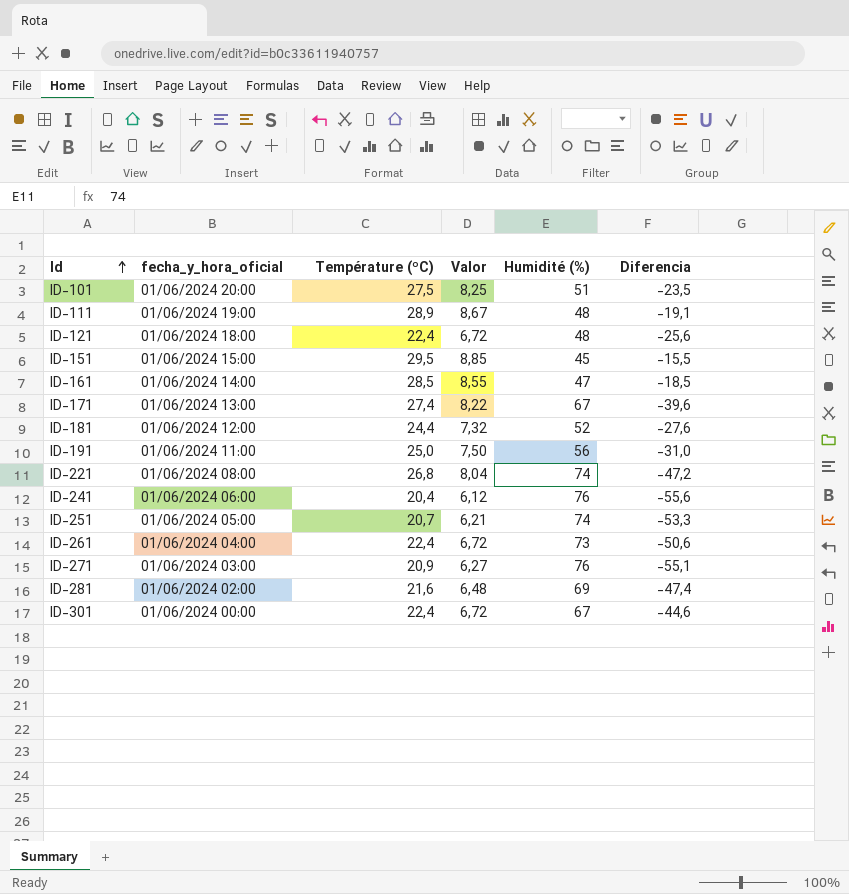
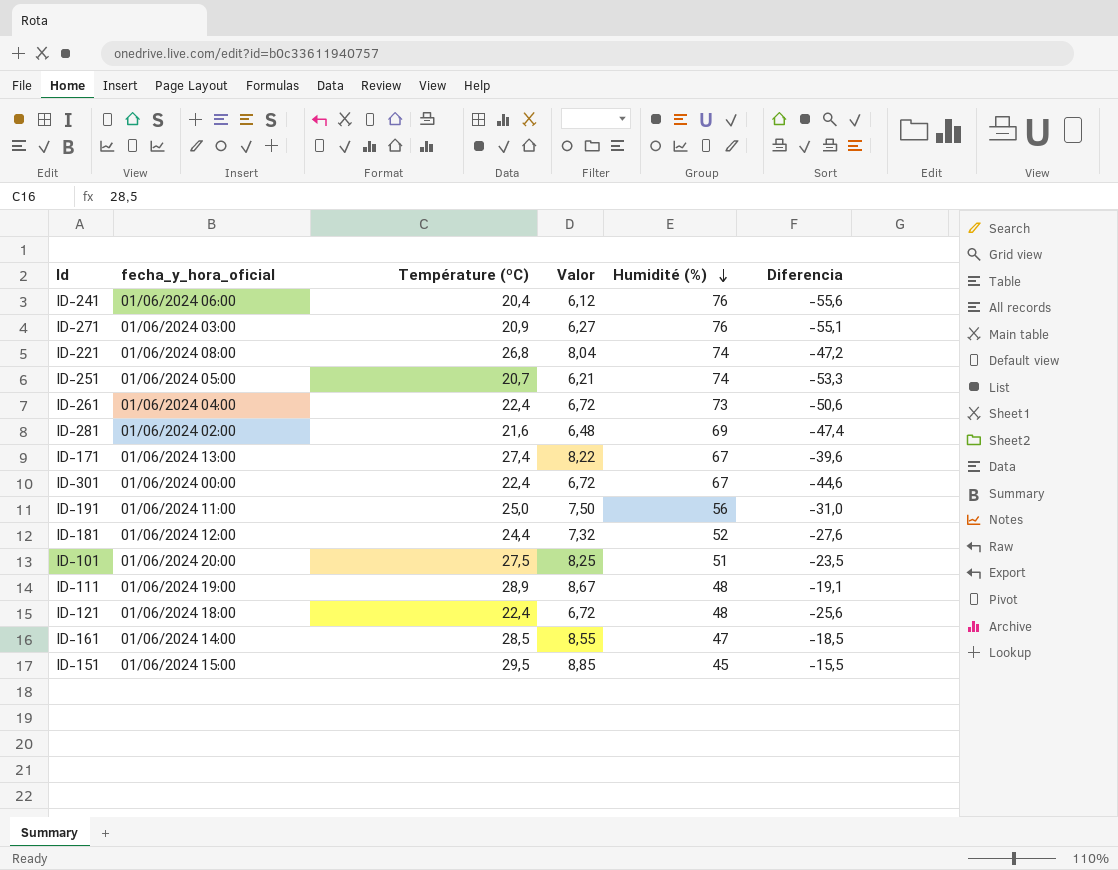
row order: Id ascending -> Humidité (%) descending

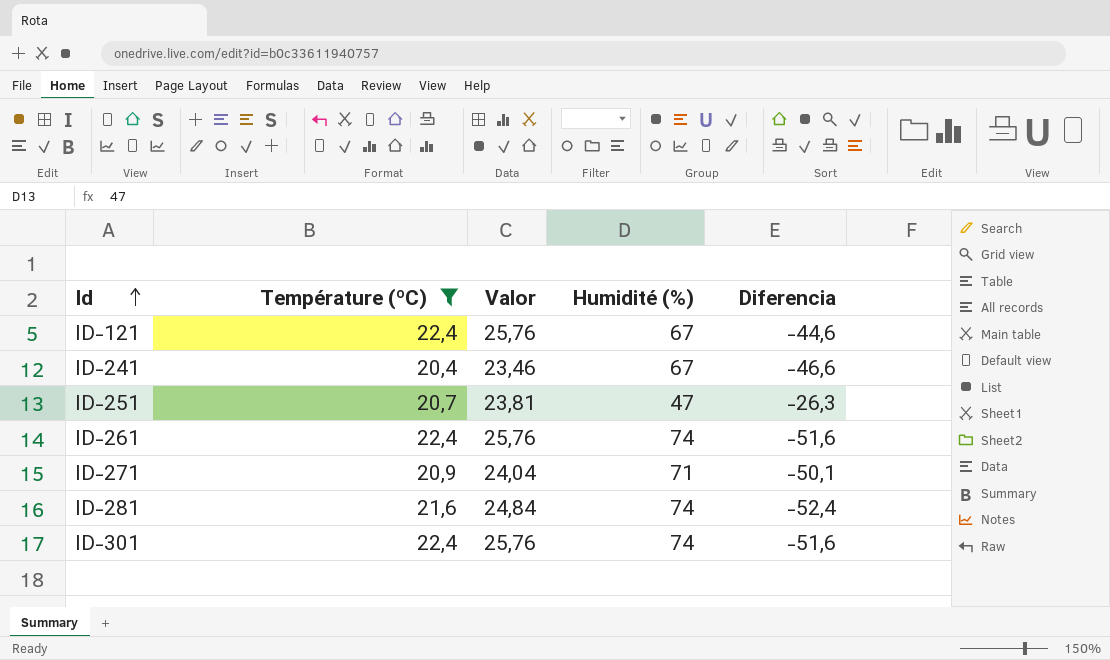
filter: none -> Température (ºC) <= 22,4
row order: Humidité (%) descending -> Id ascending
column fecha_y_hora_oficial | position: 2 -> none
column Valor | formula: [Température (ºC)] * 0,3 -> [Température (ºC)] * 1,15
ID-121 | Humidité (%): 48 -> 67
ID-121 | Diferencia: -25,6 -> -44,6
ID-241 | Humidité (%): 76 -> 67
ID-241 | Diferencia: -55,6 -> -46,6
ID-251 | Humidité (%): 74 -> 47
ID-251 | Diferencia: -53,3 -> -26,3
ID-261 | Humidité (%): 73 -> 74
ID-261 | Diferencia: -50,6 -> -51,6
ID-271 | Humidité (%): 76 -> 71
ID-271 | Diferencia: -55,1 -> -50,1
ID-281 | Humidité (%): 69 -> 74
ID-281 | Diferencia: -47,4 -> -52,4
ID-301 | Humidité (%): 67 -> 74
ID-301 | Diferencia: -44,6 -> -51,6

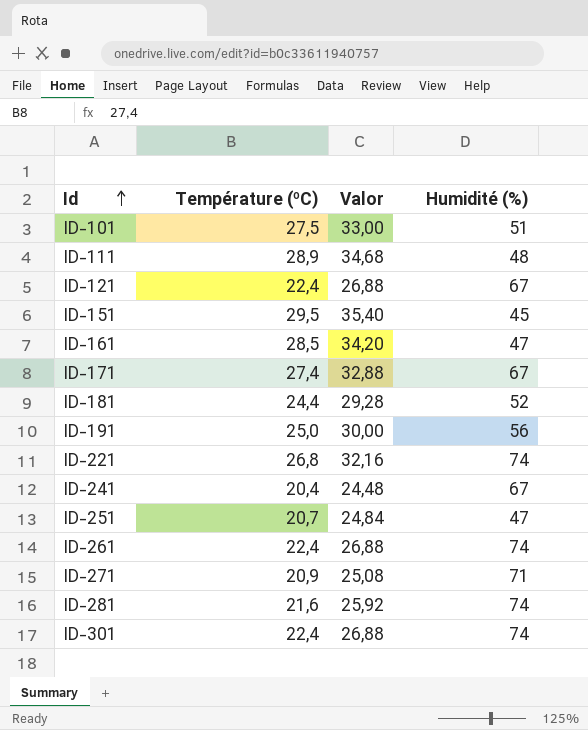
filter: Température (ºC) <= 22,4 -> none
column Diferencia | formula: [Température (ºC)] - [Humidité (%)] -> none
column Valor | formula: [Température (ºC)] * 1,15 -> [Température (ºC)] * 1,2

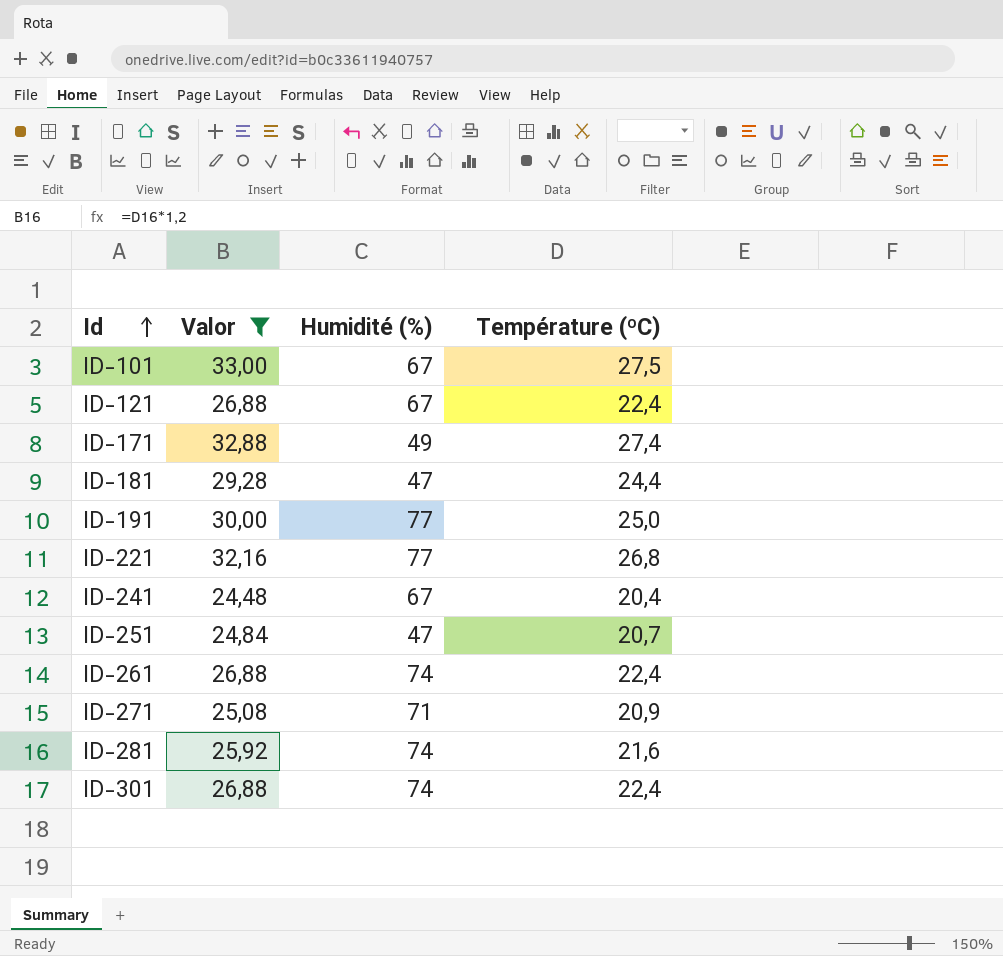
filter: none -> Valor <= 33,00
column Température (ºC) | position: 2 -> 4
ID-101 | Humidité (%): 51 -> 67
ID-171 | Humidité (%): 67 -> 49
ID-181 | Humidité (%): 52 -> 47
ID-191 | Humidité (%): 56 -> 77
ID-221 | Humidité (%): 74 -> 77

